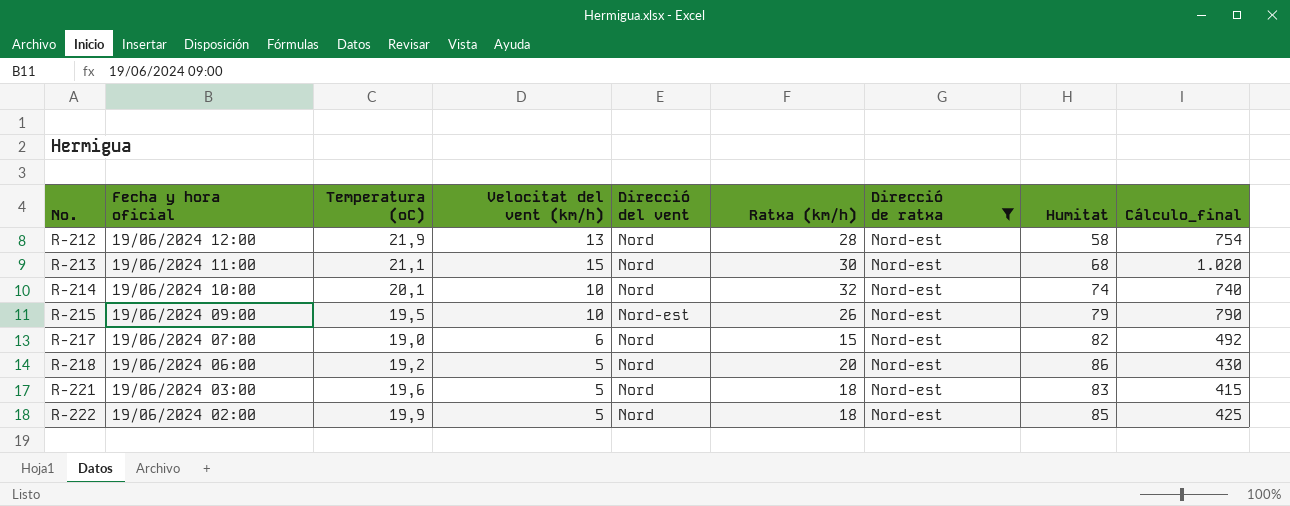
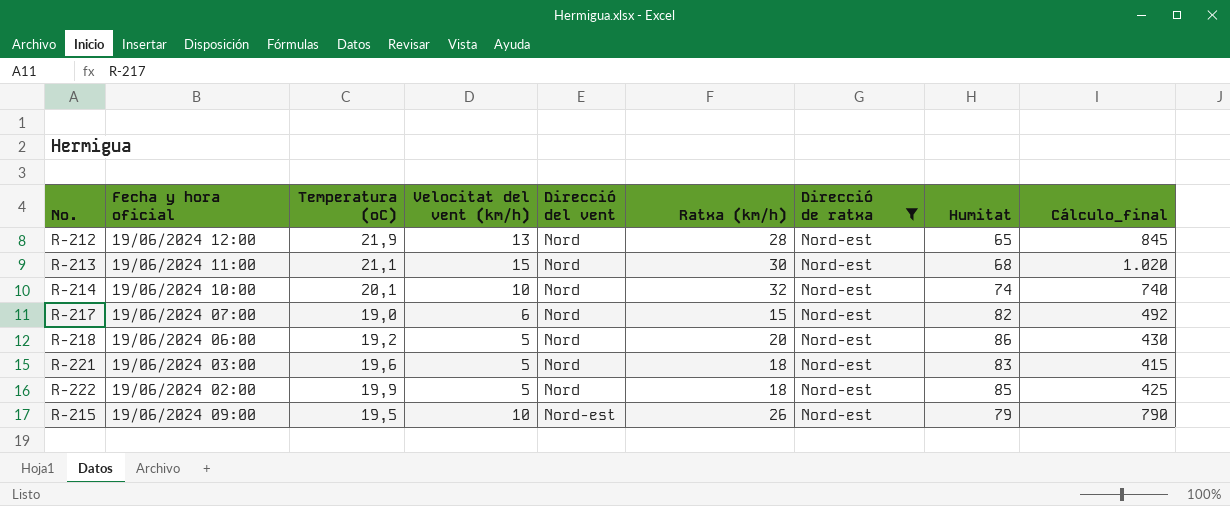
row order: No. ascending -> Direcció del vent ascending
R-212 | Humitat: 58 -> 65
R-212 | Cálculo_final: 754 -> 845

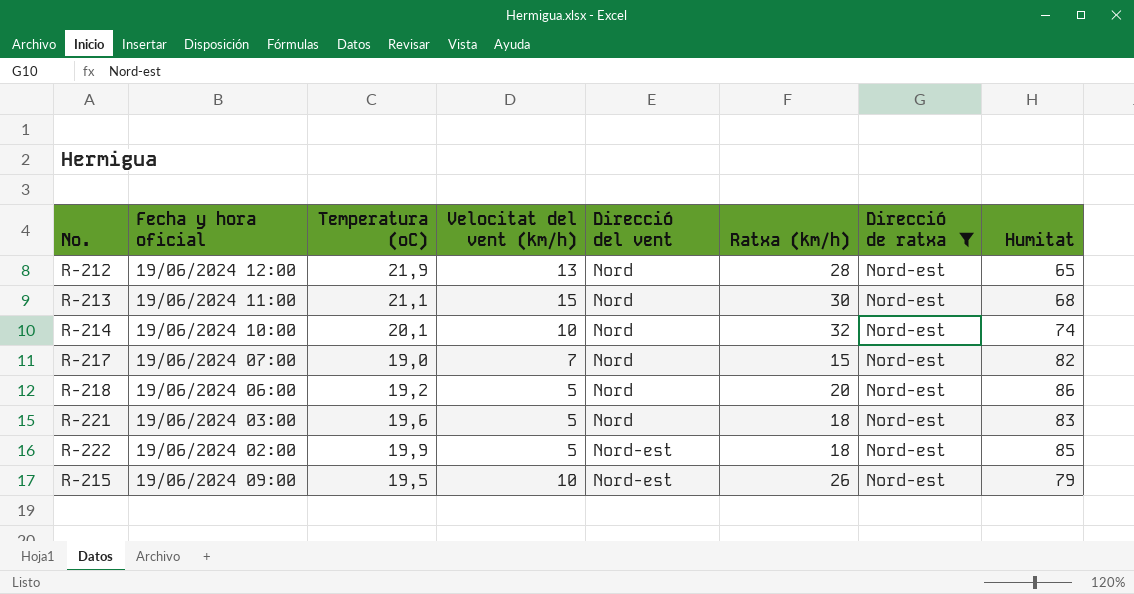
column Cálculo_final | formula: [Velocitat del vent (km/h)] * [Humitat] -> none
R-217 | Velocitat del vent (km/h): 6 -> 7
R-222 | Direcció del vent: Nord -> Nord-est

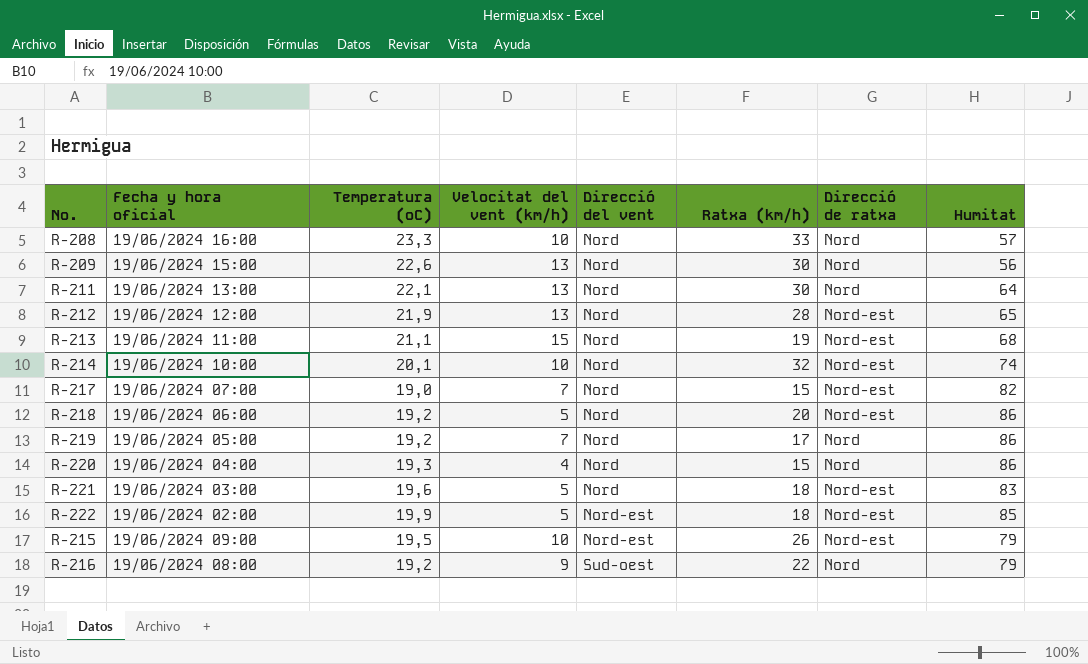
filter: Direcció de ratxa = Nord-est -> none
R-213 | Ratxa (km/h): 30 -> 19

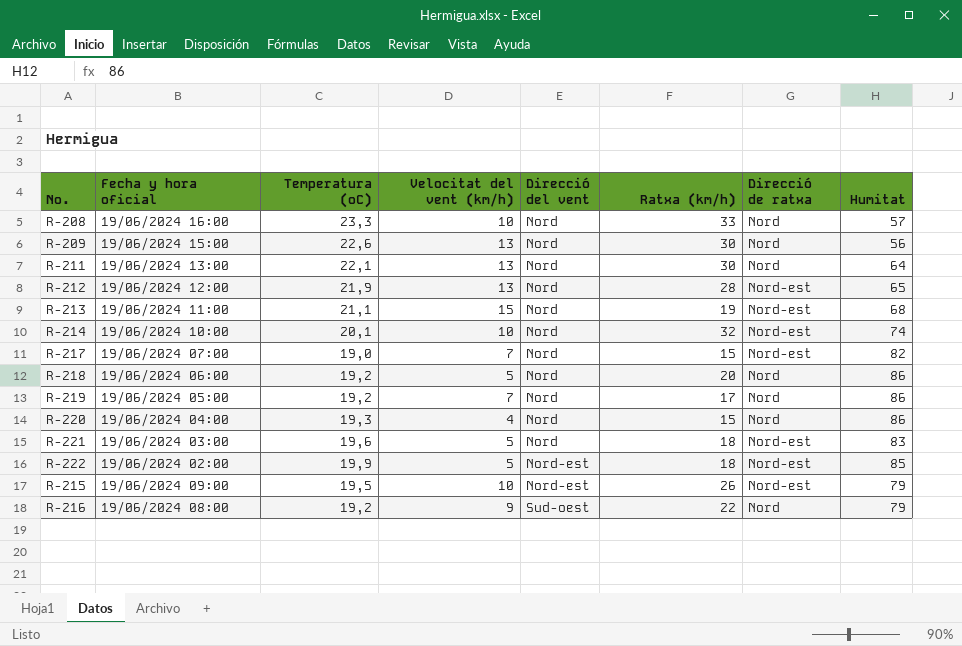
R-218 | Direcció de ratxa: Nord-est -> Nord

